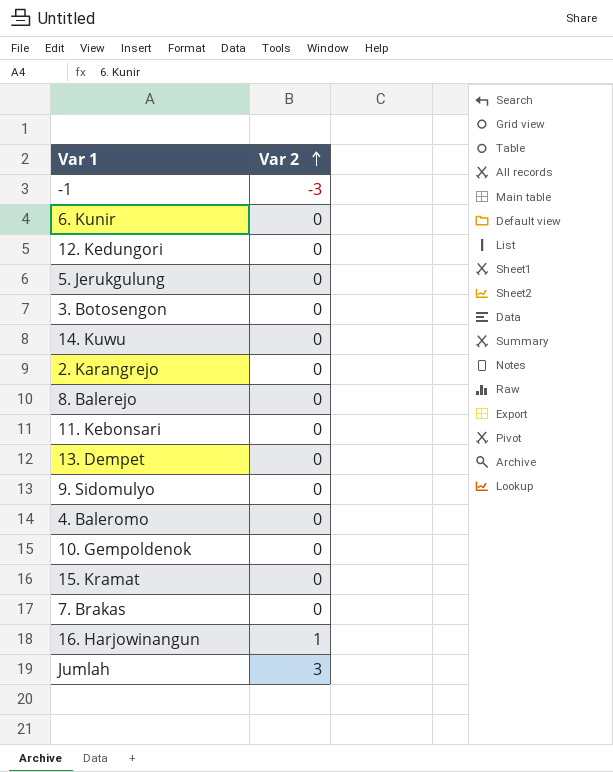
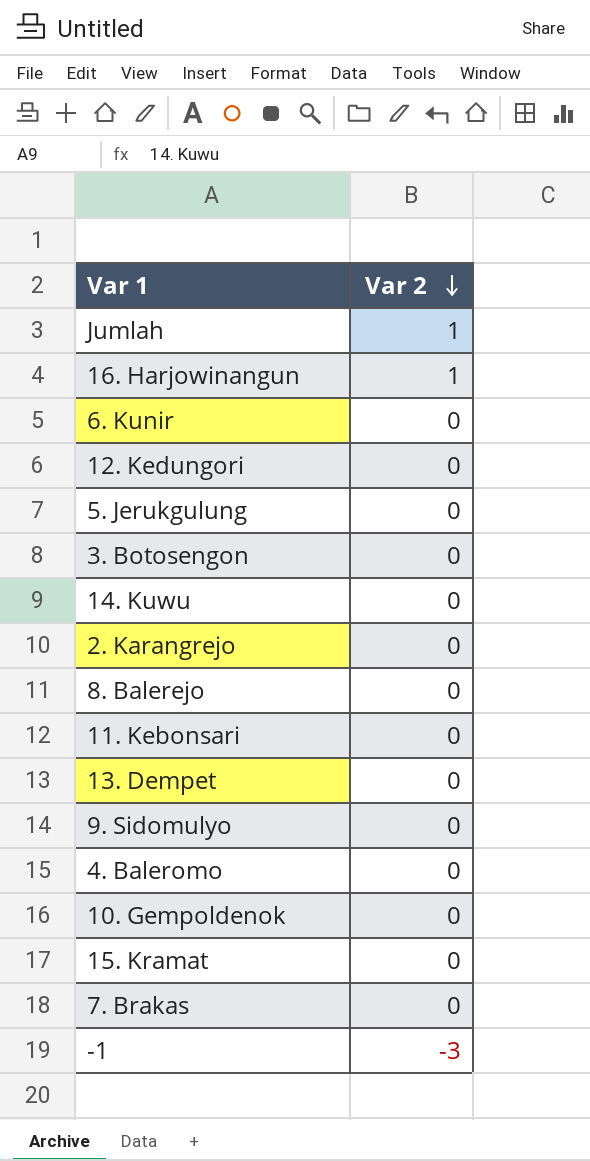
row order: Var 2 ascending -> Var 2 descending
Jumlah | Var 2: 3 -> 1

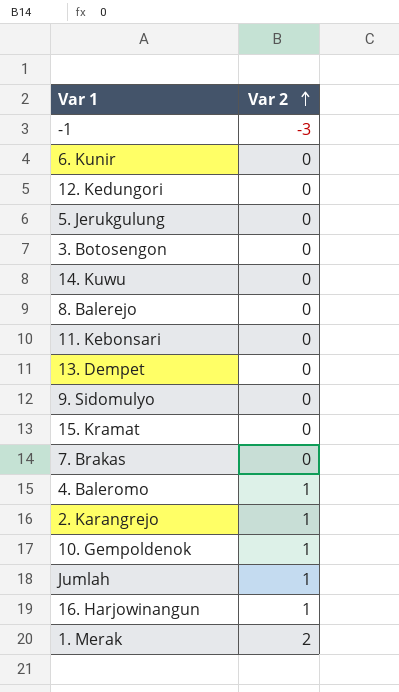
row order: Var 2 descending -> Var 2 ascending
4. Baleromo | Var 2: 0 -> 1
2. Karangrejo | Var 2: 0 -> 1
10. Gempoldenok | Var 2: 0 -> 1
row 1. Merak: none -> 2

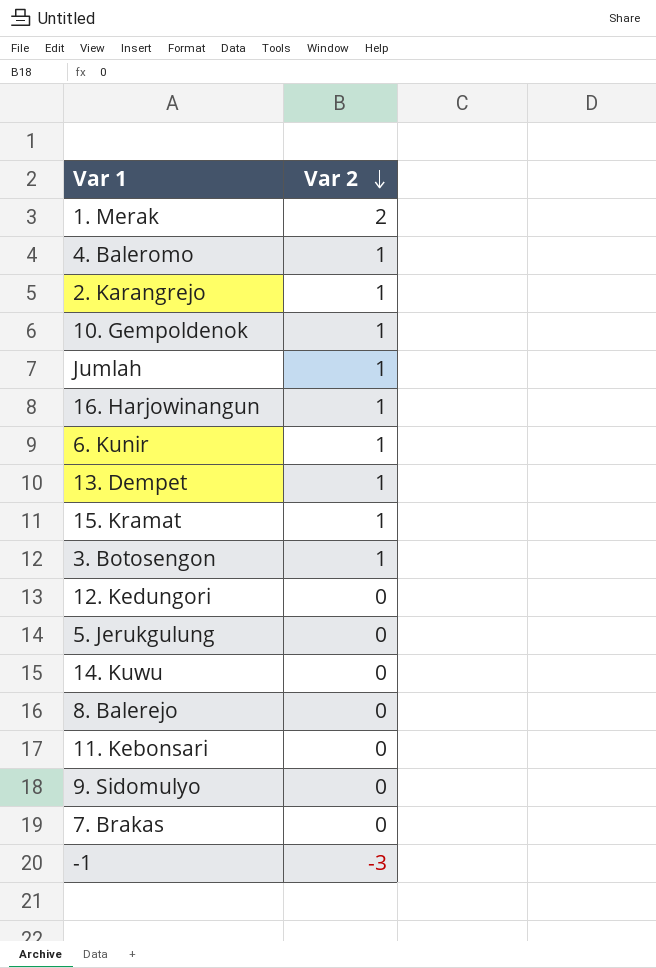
row order: Var 2 ascending -> Var 2 descending
6. Kunir | Var 2: 0 -> 1
13. Dempet | Var 2: 0 -> 1
15. Kramat | Var 2: 0 -> 1
3. Botosengon | Var 2: 0 -> 1

